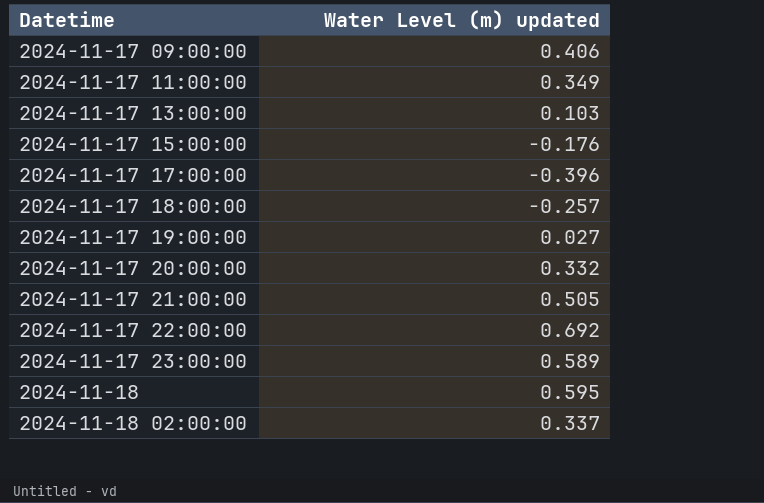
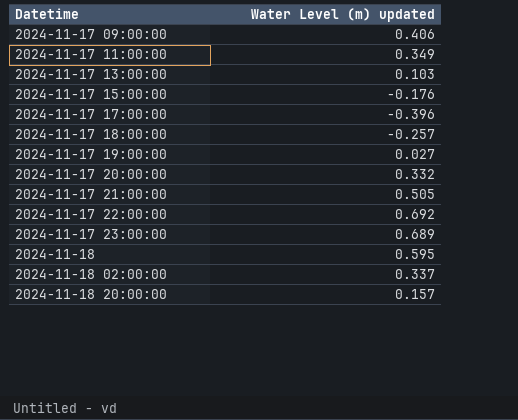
2024-11-17 23:00:00 | Water Level (m) updated: 0.589 -> 0.689
row 2024-11-18 20:00:00: none -> 0.157

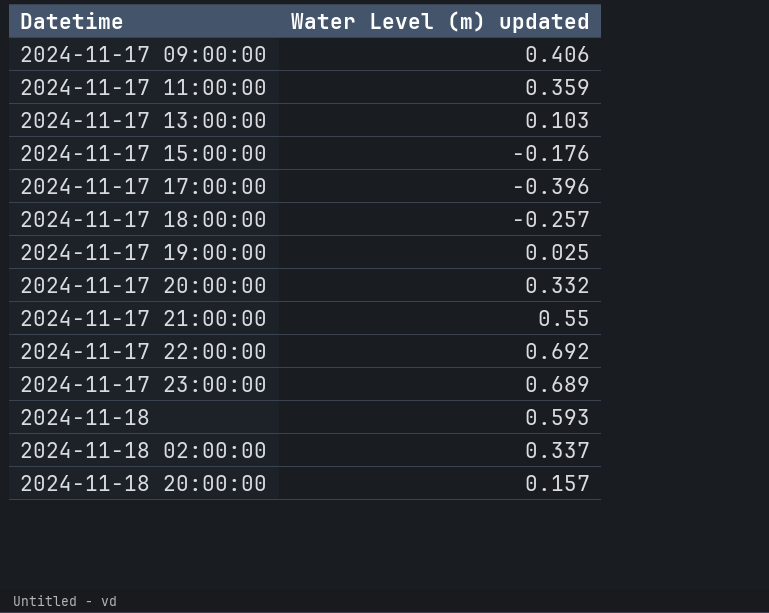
2024-11-17 11:00:00 | Water Level (m) updated: 0.349 -> 0.359
2024-11-17 19:00:00 | Water Level (m) updated: 0.027 -> 0.025
2024-11-17 21:00:00 | Water Level (m) updated: 0.505 -> 0.55
2024-11-18 | Water Level (m) updated: 0.595 -> 0.593

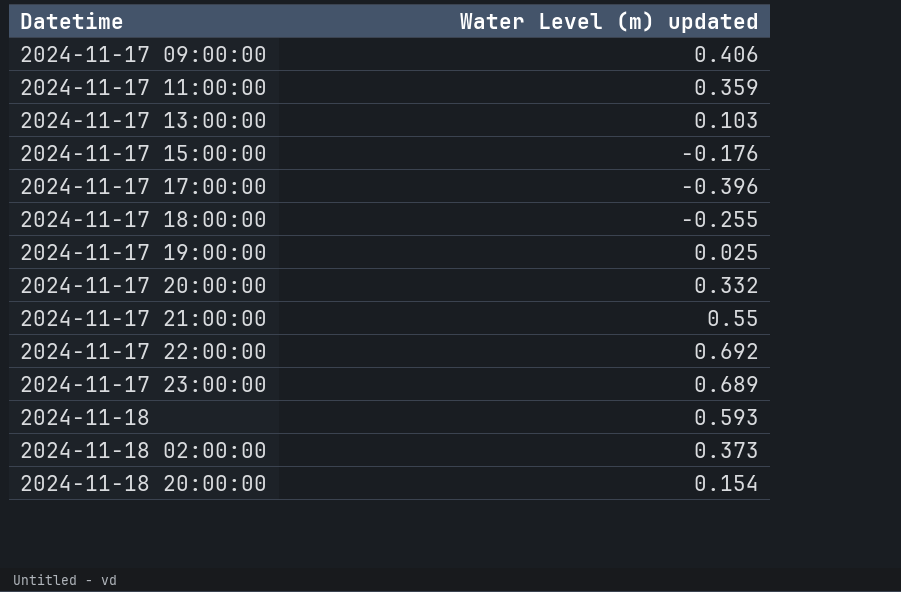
2024-11-17 18:00:00 | Water Level (m) updated: -0.257 -> -0.255
2024-11-18 02:00:00 | Water Level (m) updated: 0.337 -> 0.373
2024-11-18 20:00:00 | Water Level (m) updated: 0.157 -> 0.154

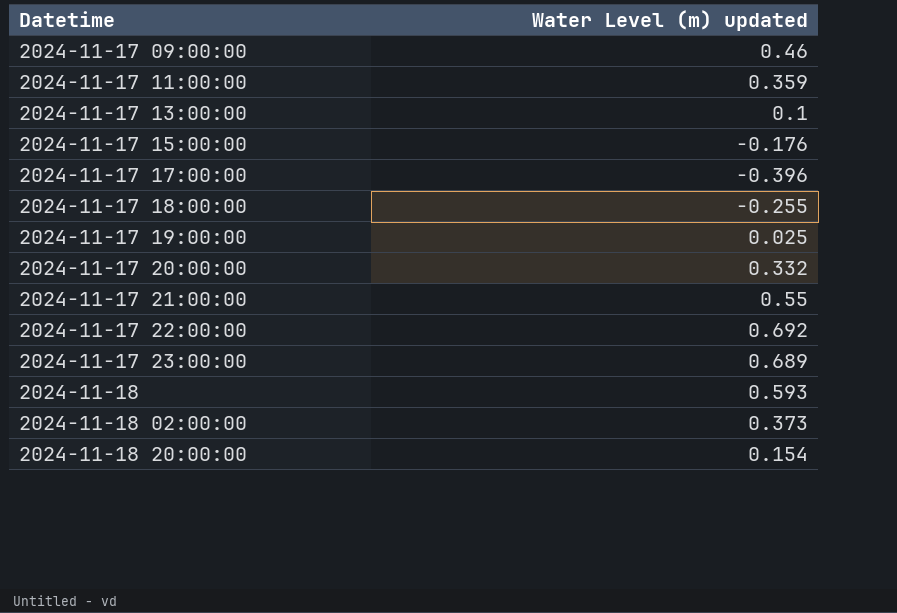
2024-11-17 09:00:00 | Water Level (m) updated: 0.406 -> 0.46
2024-11-17 13:00:00 | Water Level (m) updated: 0.103 -> 0.1

